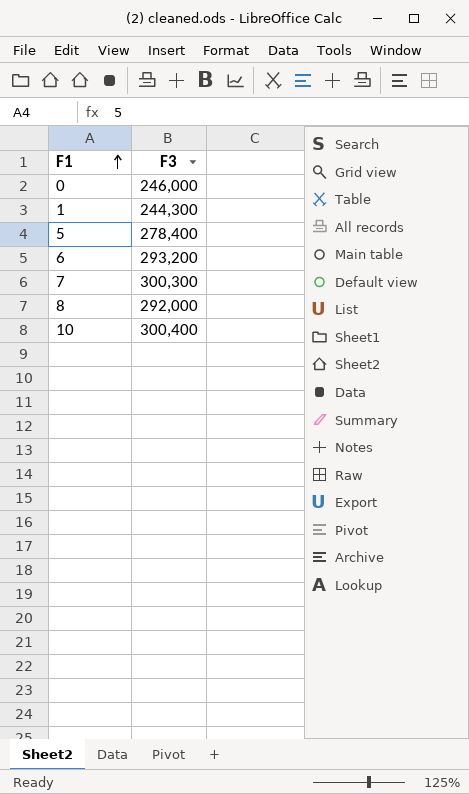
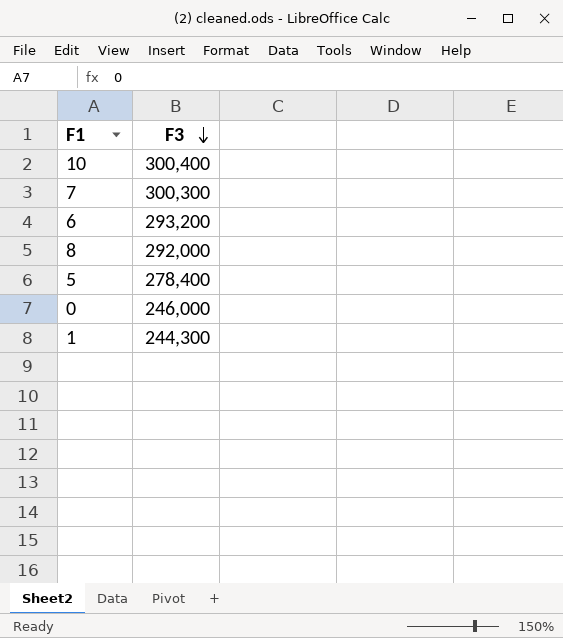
row order: F1 ascending -> F3 descending

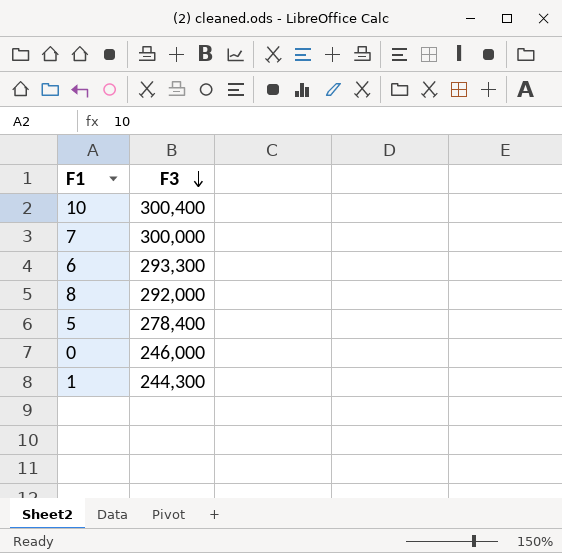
7 | F3: 300,300 -> 300,000
6 | F3: 293,200 -> 293,300

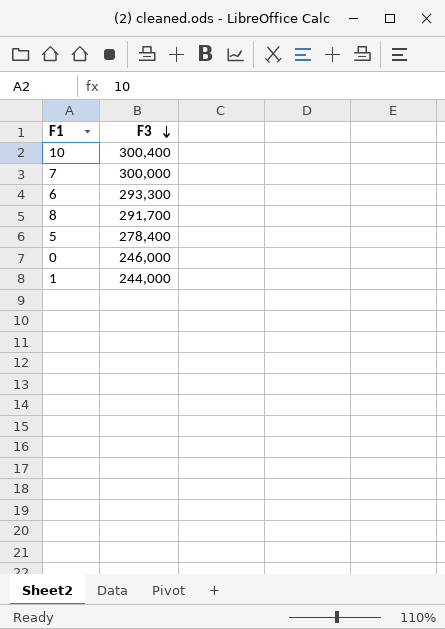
8 | F3: 292,000 -> 291,700
1 | F3: 244,300 -> 244,000

